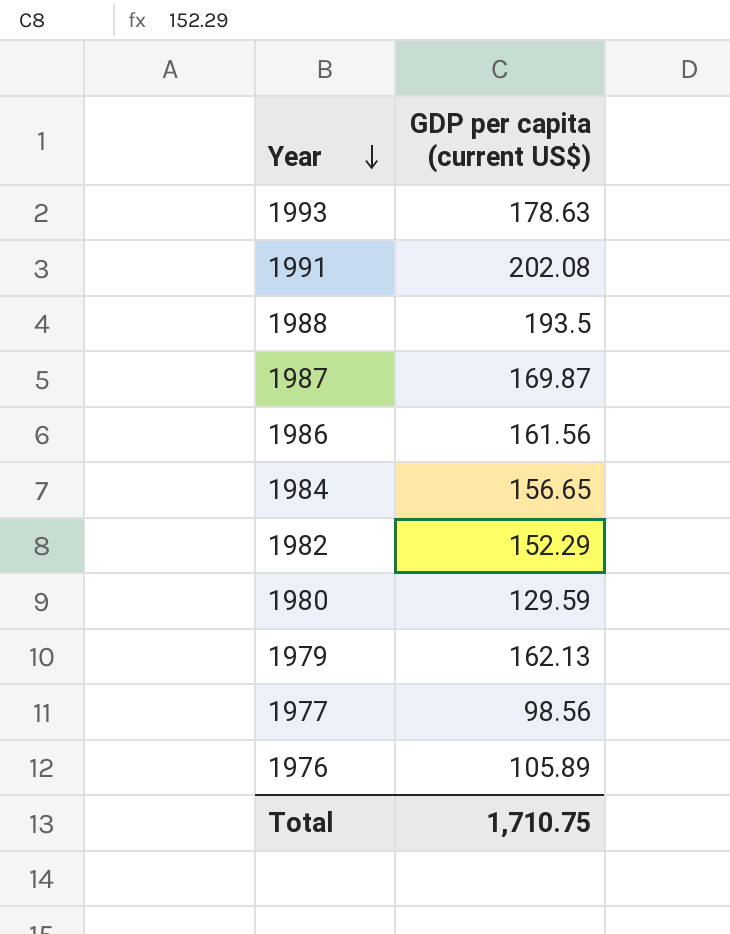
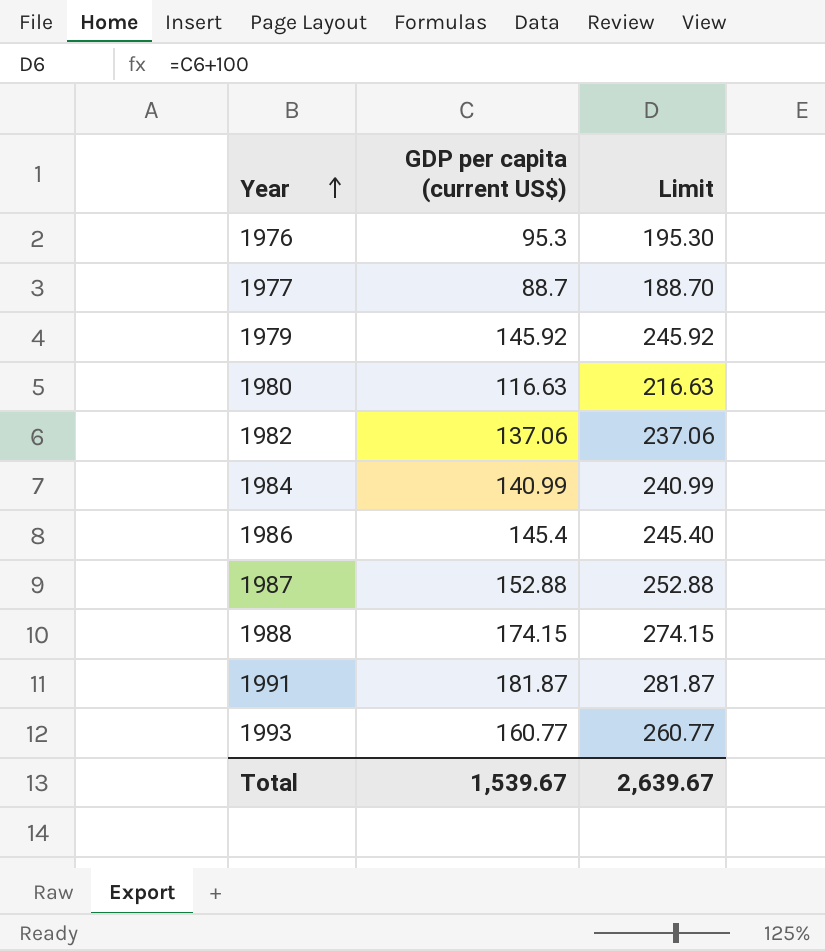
row order: Year descending -> Year ascending
column Limit | formula: none -> [GDP per capita (current US$)] + 100
1976 | GDP per capita (current US$): 105.89 -> 95.3
1977 | GDP per capita (current US$): 98.56 -> 88.7
1979 | GDP per capita (current US$): 162.13 -> 145.92
1980 | GDP per capita (current US$): 129.59 -> 116.63
1982 | GDP per capita (current US$): 152.29 -> 137.06
1984 | GDP per capita (current US$): 156.65 -> 140.99
1986 | GDP per capita (current US$): 161.56 -> 145.4
1987 | GDP per capita (current US$): 169.87 -> 152.88
1988 | GDP per capita (current US$): 193.5 -> 174.15
1991 | GDP per capita (current US$): 202.08 -> 181.87
1993 | GDP per capita (current US$): 178.63 -> 160.77
Total | GDP per capita (current US$): 1,710.75 -> 1,539.67

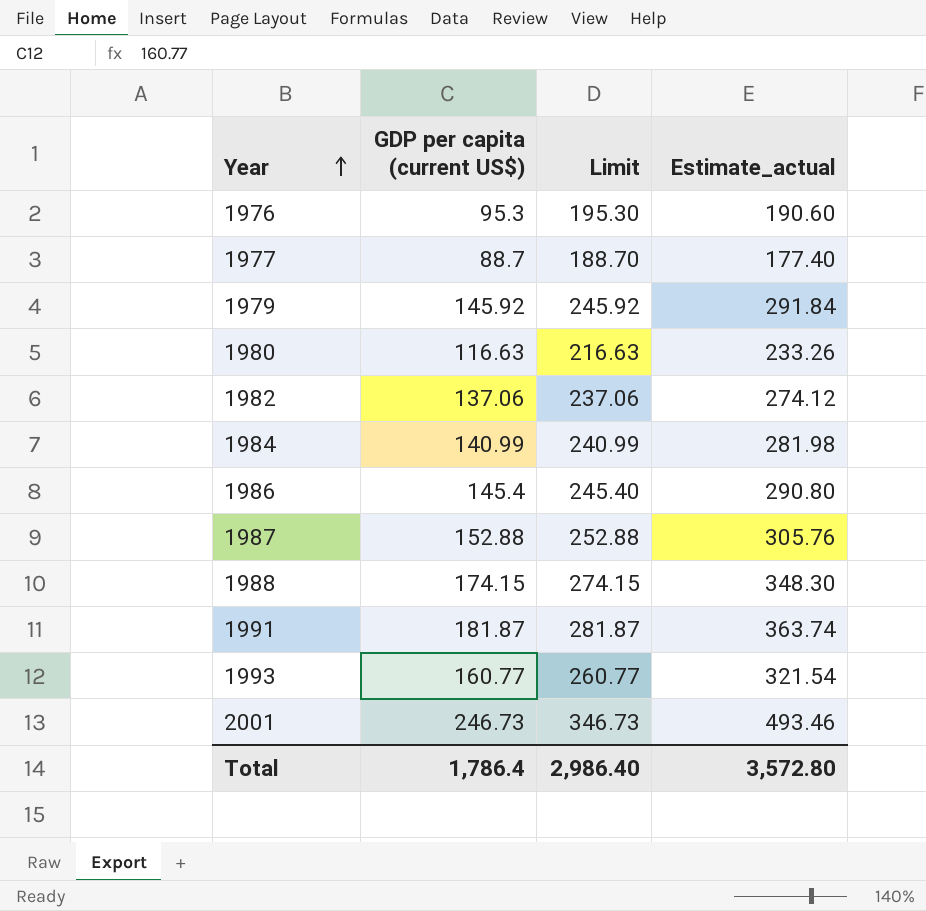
column Estimate_actual | formula: none -> [GDP per capita (current US$)] * 2
row 2001: none -> 246.73 | 346.73 | 493.46
Total | GDP per capita (current US$): 1,539.67 -> 1,786.4
Total | Limit: 2,639.67 -> 2,986.40

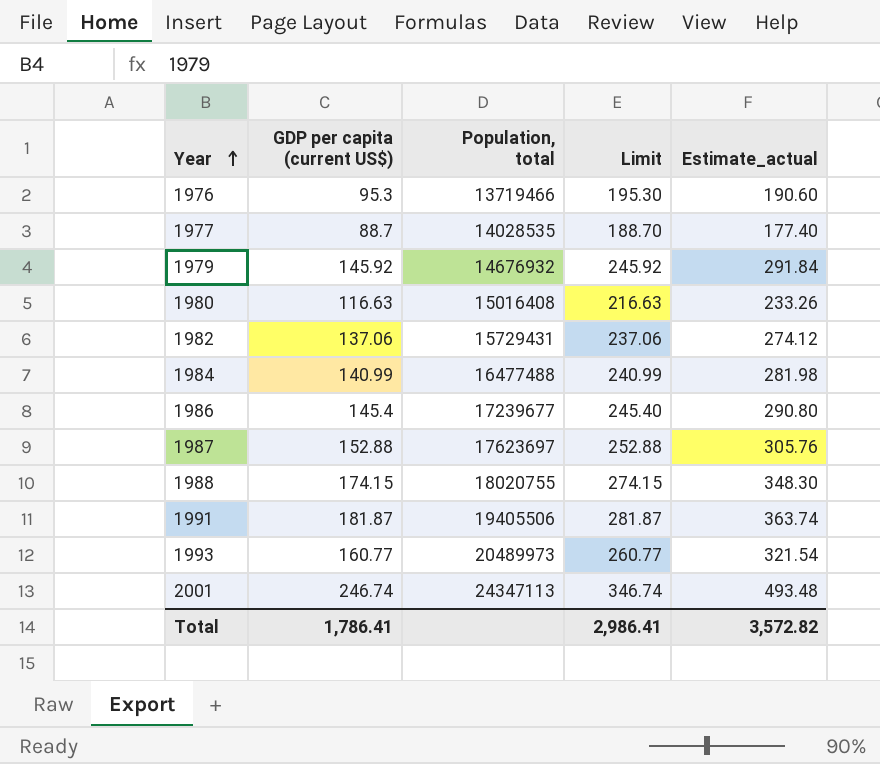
column Population, total | position: none -> 3
2001 | GDP per capita (current US$): 246.73 -> 246.74
2001 | Limit: 346.73 -> 346.74
2001 | Estimate_actual: 493.46 -> 493.48
Total | GDP per capita (current US$): 1,786.4 -> 1,786.41
Total | Limit: 2,986.40 -> 2,986.41
Total | Estimate_actual: 3,572.80 -> 3,572.82

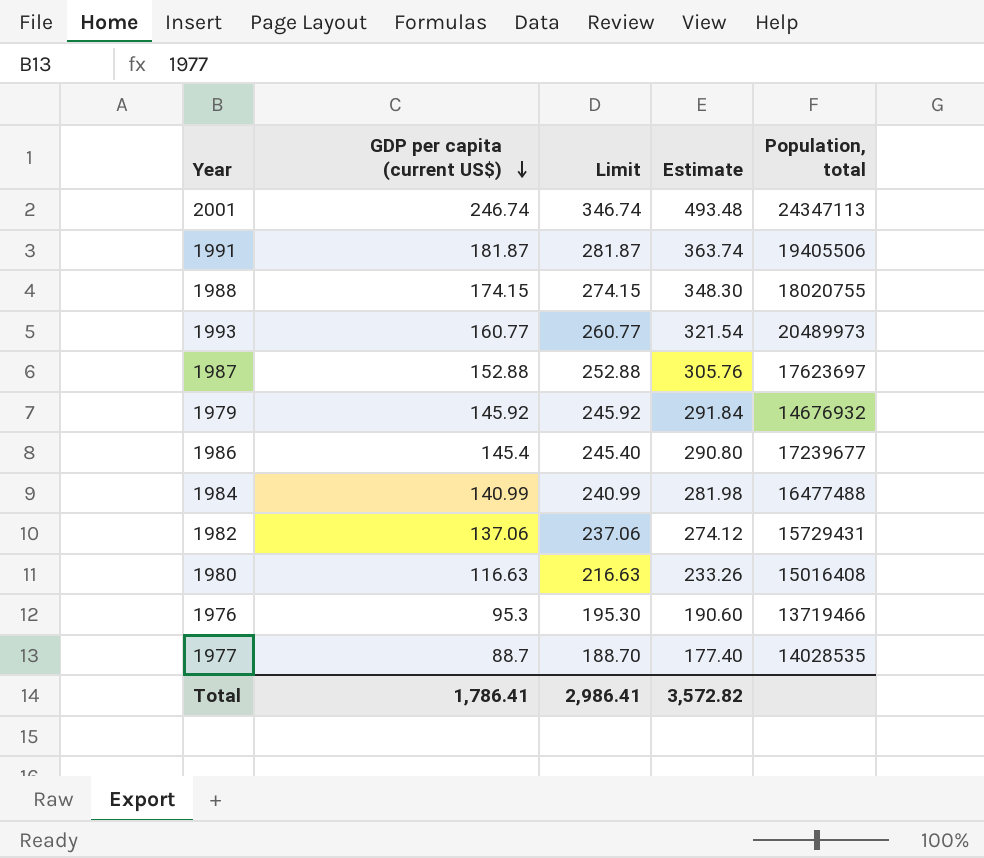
row order: Year ascending -> GDP per capita (current US$) descending
column name: Estimate_actual -> Estimate
column Population, total | position: 3 -> 5

